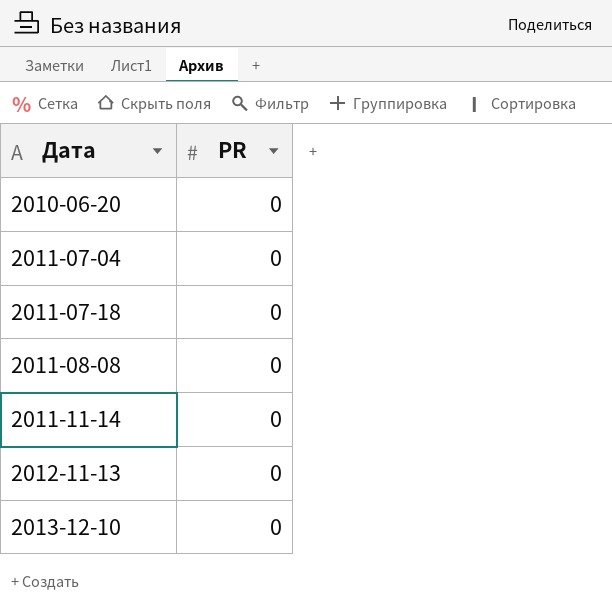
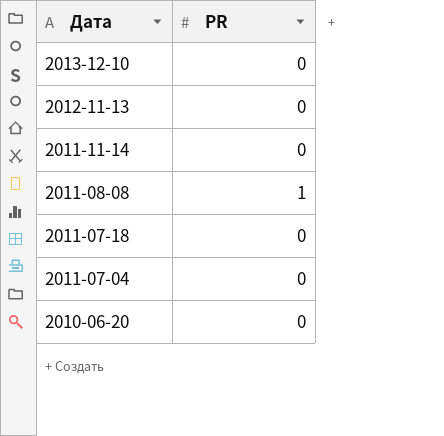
row order: Дата ascending -> Дата descending
2011-08-08 | PR: 0 -> 1

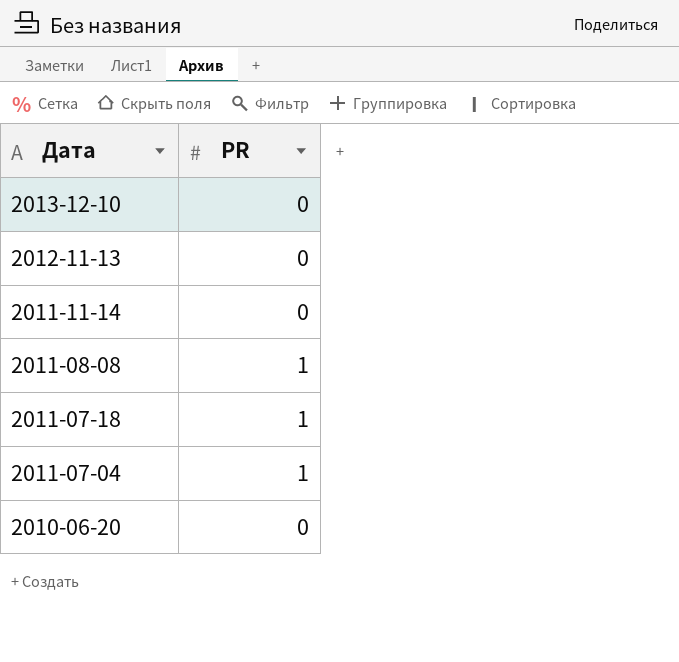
2011-07-18 | PR: 0 -> 1
2011-07-04 | PR: 0 -> 1

